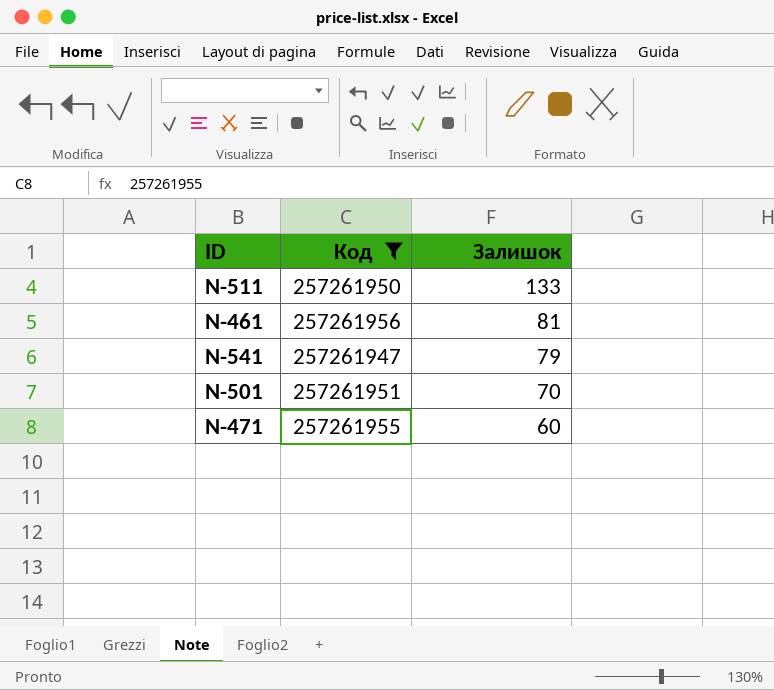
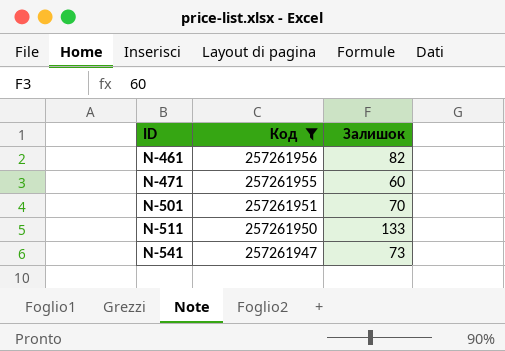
row order: Залишок descending -> ID ascending
N-461 | Залишок: 81 -> 82
N-541 | Залишок: 79 -> 73

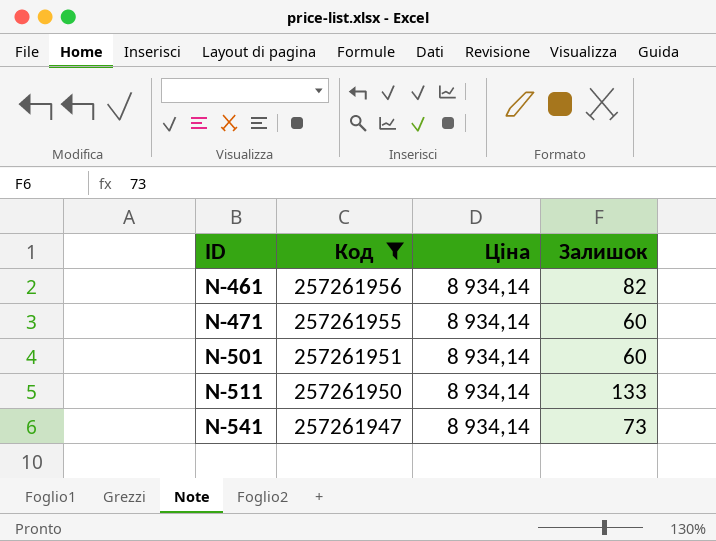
column Ціна | position: none -> 3
N-501 | Залишок: 70 -> 60

